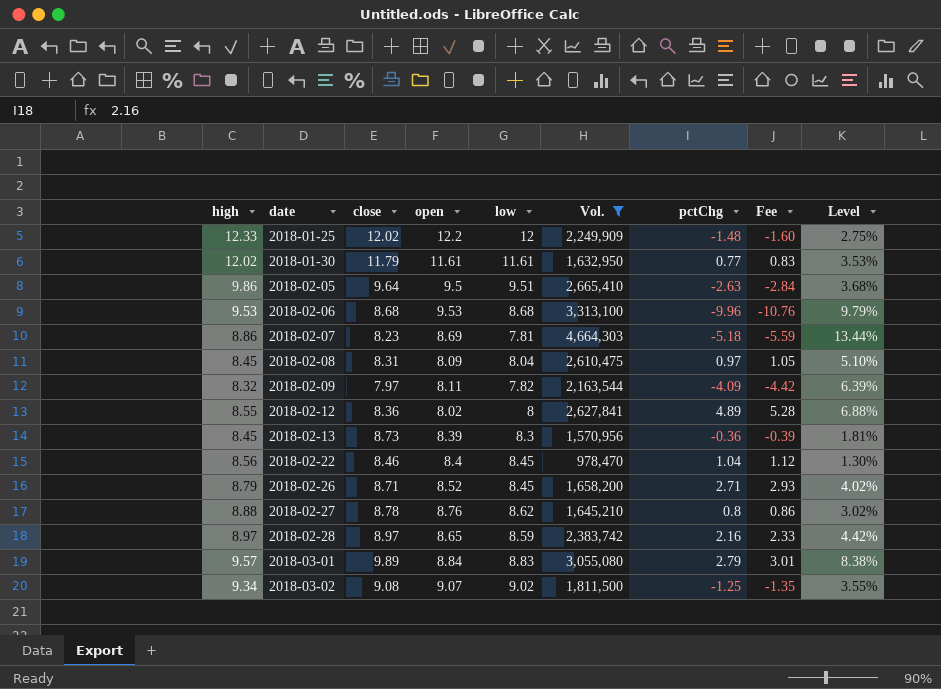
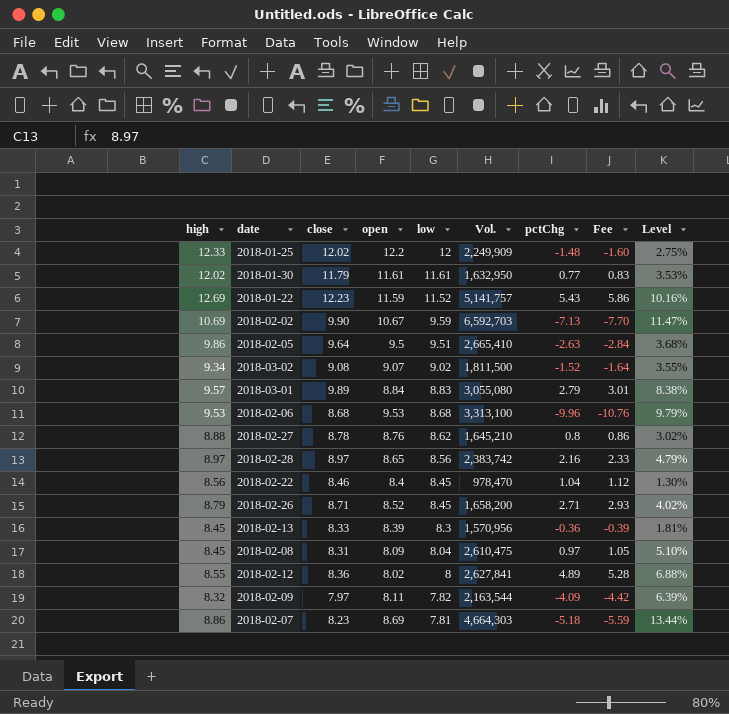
filter: Vol. <= 4,664,303 -> none
row order: date ascending -> low descending
2018-03-02 | pctChg: -1.25 -> -1.52
2018-03-02 | Fee: -1.35 -> -1.64
2018-02-28 | low: 8.59 -> 8.56
2018-02-28 | Level: 4.42% -> 4.79%
2018-02-13 | close: 8.73 -> 8.33

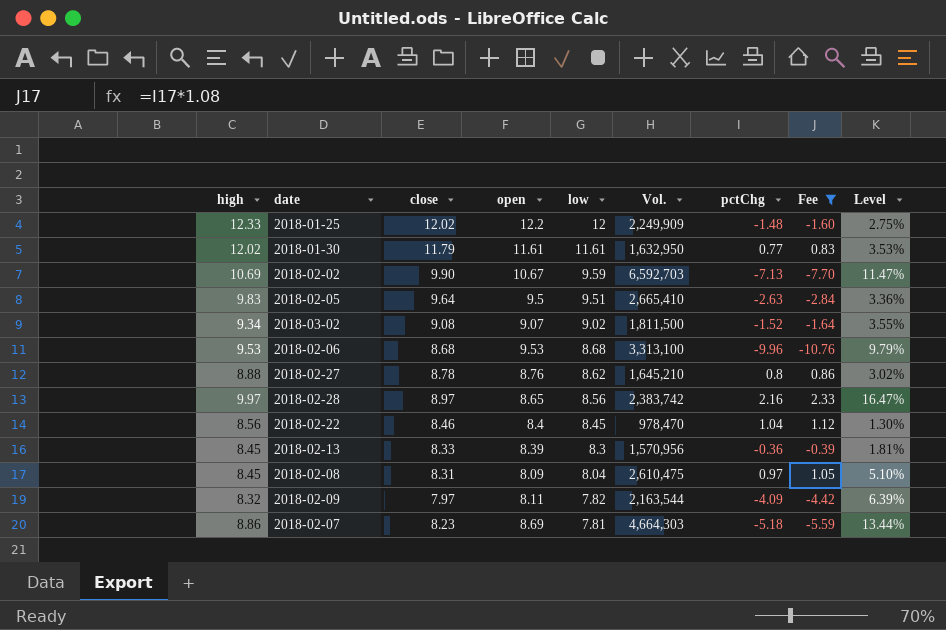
filter: none -> Fee <= 2.33
2018-02-05 | high: 9.86 -> 9.83
2018-02-05 | Level: 3.68% -> 3.36%
2018-02-28 | high: 8.97 -> 9.97
2018-02-28 | Level: 4.79% -> 16.47%

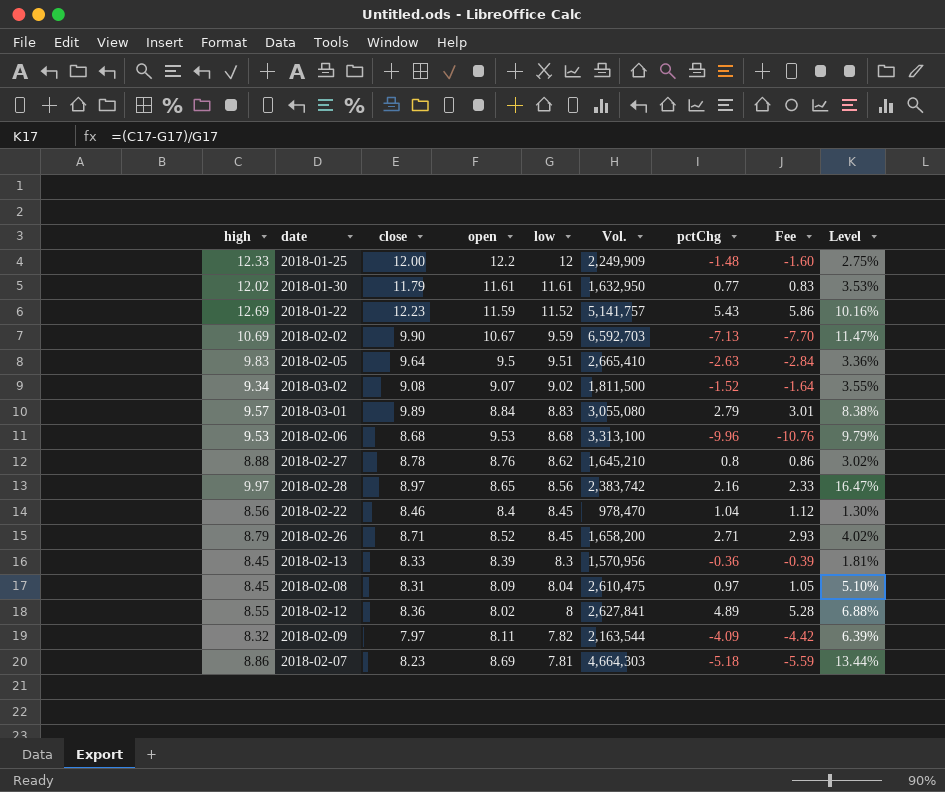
filter: Fee <= 2.33 -> none
2018-01-25 | close: 12.02 -> 12.00

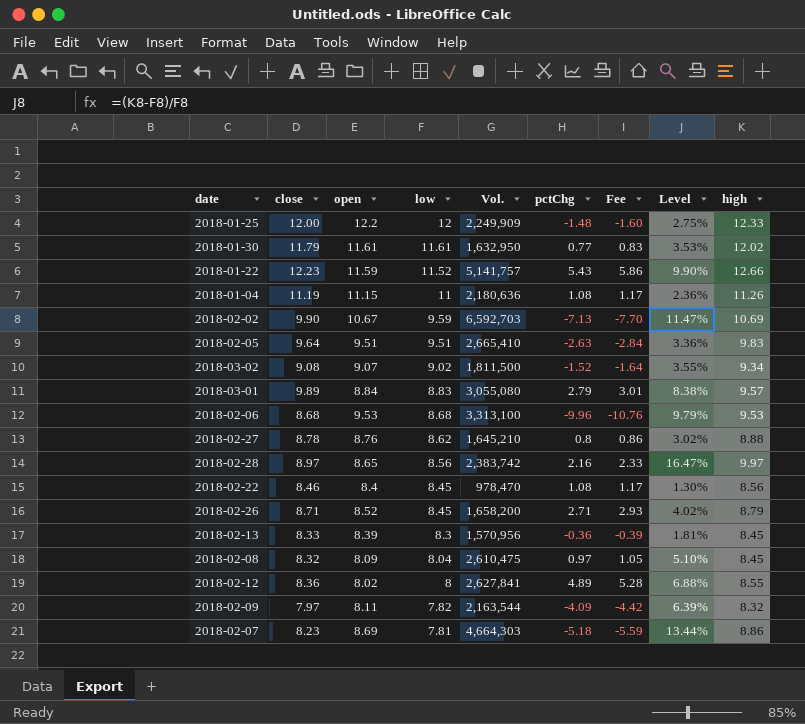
column high | position: 1 -> 9
2018-01-22 | Level: 10.16% -> 9.90%
2018-01-22 | high: 12.69 -> 12.66
row 2018-01-04: none -> 11.19 | 11.15 | 11 | 2,180,636 | 1.08 | 1.17 | 2.36% | 11.26
2018-02-05 | open: 9.5 -> 9.51
2018-02-22 | pctChg: 1.04 -> 1.08
2018-02-22 | Fee: 1.12 -> 1.17
2018-02-08 | close: 8.31 -> 8.32

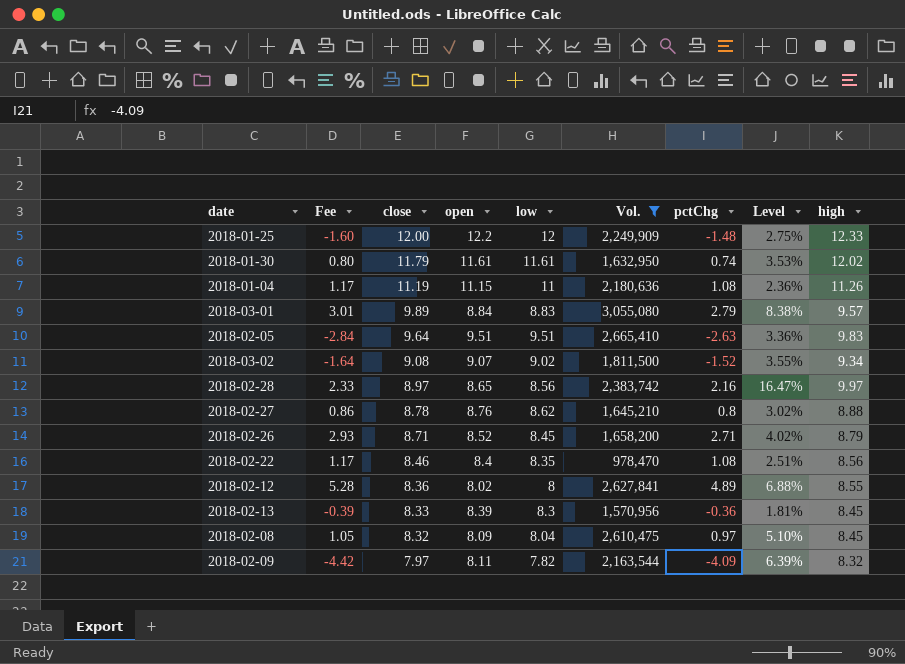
filter: none -> Vol. <= 3,055,080
row order: low descending -> close descending
column Fee | position: 7 -> 2
2018-01-30 | Fee: 0.83 -> 0.80
2018-01-30 | pctChg: 0.77 -> 0.74
2018-02-22 | low: 8.45 -> 8.35
2018-02-22 | Level: 1.30% -> 2.51%

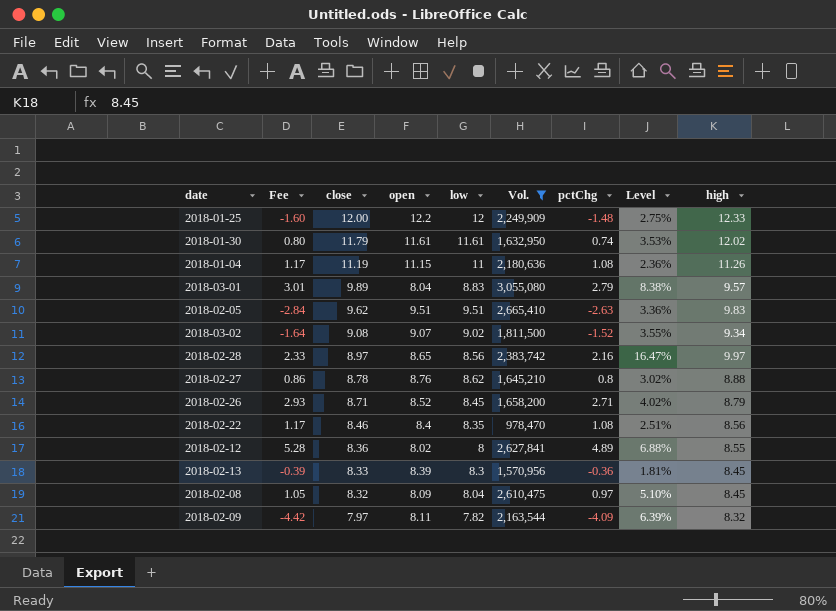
2018-03-01 | open: 8.84 -> 8.04
2018-02-05 | close: 9.64 -> 9.62

